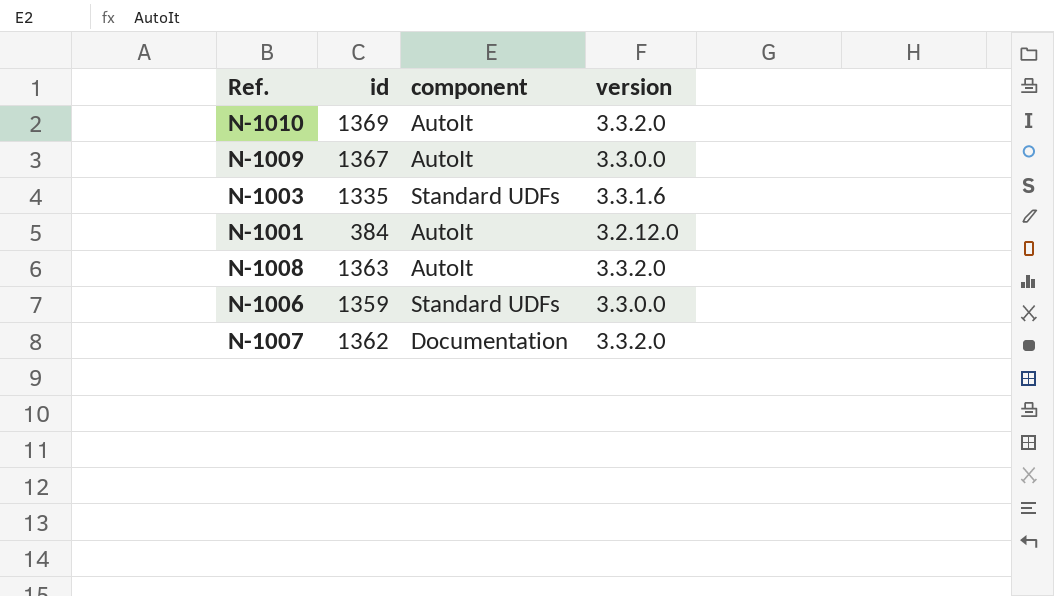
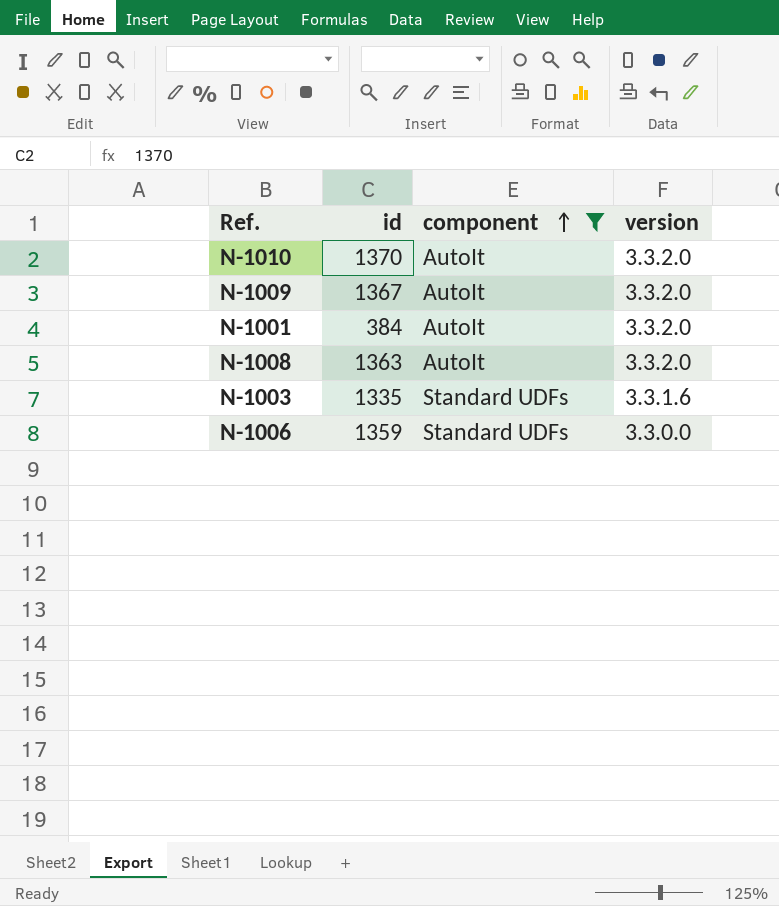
filter: none -> component != Documentation
row order: none -> component ascending
N-1010 | id: 1369 -> 1370
N-1009 | version: 3.3.0.0 -> 3.3.2.0
N-1001 | version: 3.2.12.0 -> 3.3.2.0

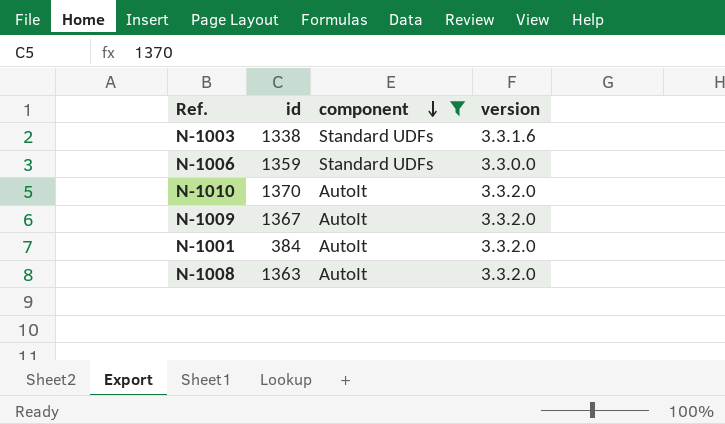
row order: component ascending -> component descending
N-1003 | id: 1335 -> 1338

